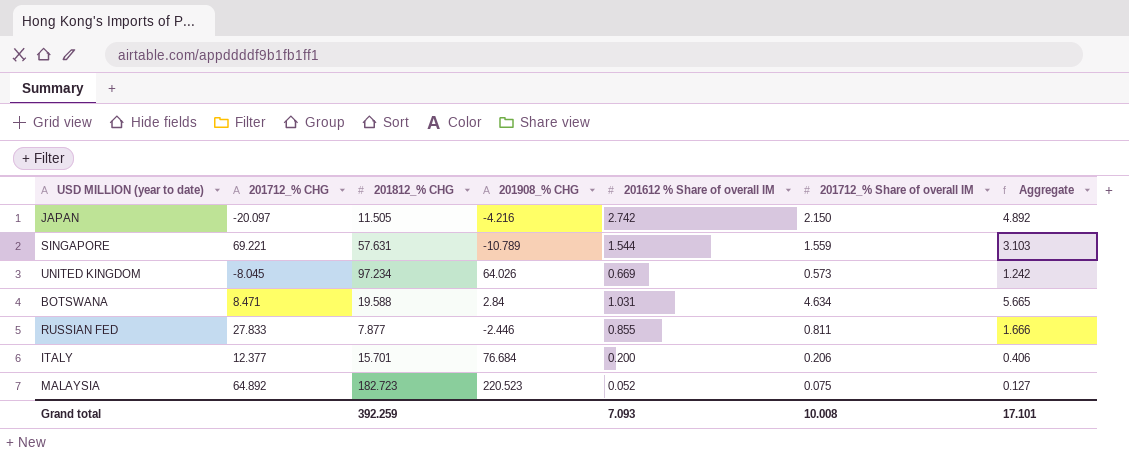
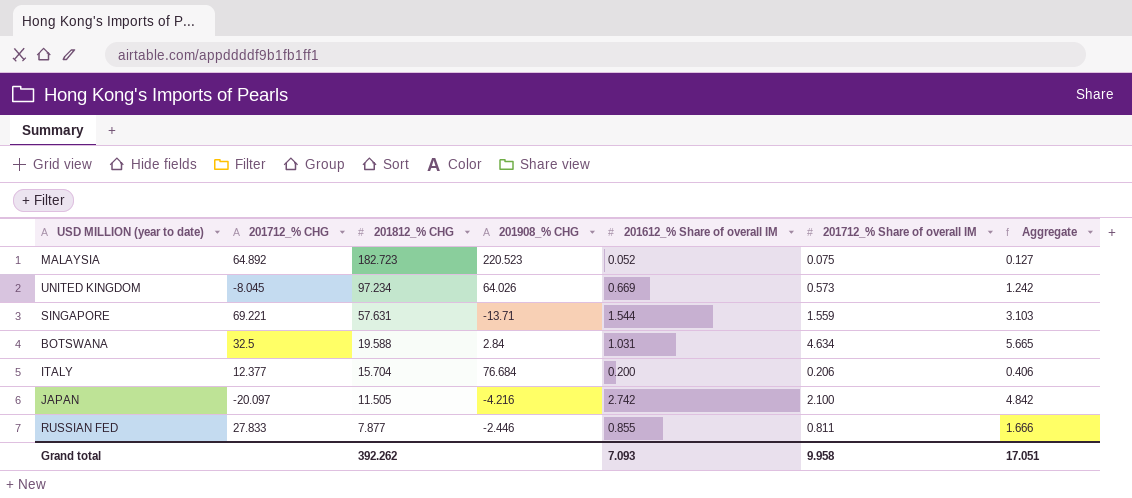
row order: none -> 201812_% CHG descending
column name: 201612 % Share of overall IM -> 201612_% Share of overall IM
SINGAPORE | 201908_% CHG: -10.789 -> -13.71
BOTSWANA | 201712_% CHG: 8.471 -> 32.5
ITALY | 201812_% CHG: 15.701 -> 15.704
JAPAN | 201712_% Share of overall IM: 2.150 -> 2.100
JAPAN | Aggregate: 4.892 -> 4.842
Grand total | 201812_% CHG: 392.259 -> 392.262
Grand total | 201712_% Share of overall IM: 10.008 -> 9.958
Grand total | Aggregate: 17.101 -> 17.051

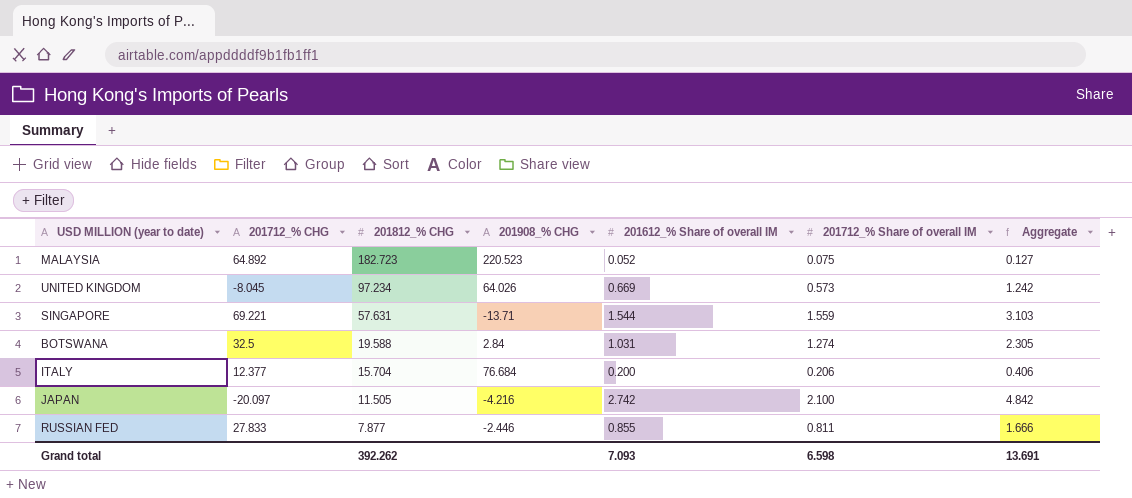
BOTSWANA | 201712_% Share of overall IM: 4.634 -> 1.274
BOTSWANA | Aggregate: 5.665 -> 2.305
Grand total | 201712_% Share of overall IM: 9.958 -> 6.598
Grand total | Aggregate: 17.051 -> 13.691

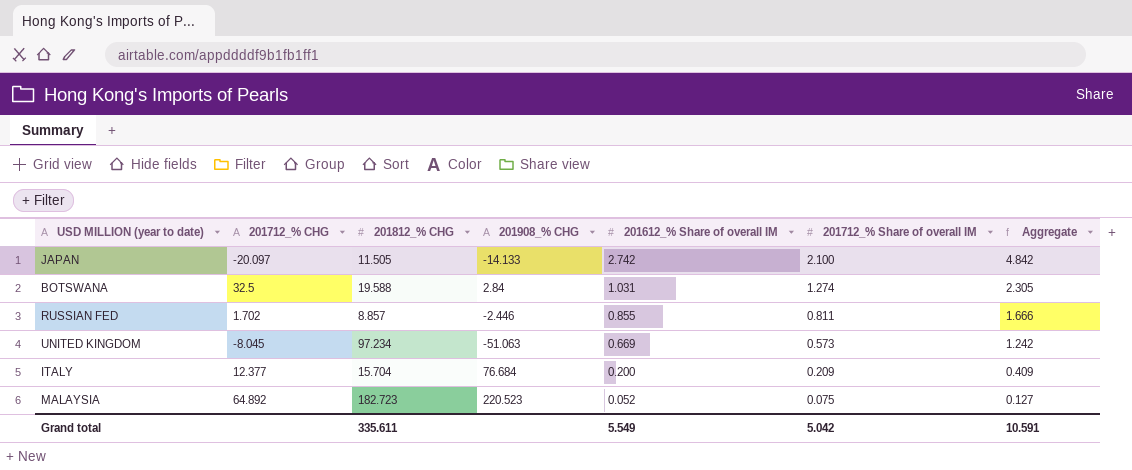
row order: 201812_% CHG descending -> 201612_% Share of overall IM descending
row SINGAPORE: 69.221 | 57.631 | -13.71 | 1.544 | 1.559 | 3.103 -> none
JAPAN | 201908_% CHG: -4.216 -> -14.133
RUSSIAN FED | 201712_% CHG: 27.833 -> 1.702
RUSSIAN FED | 201812_% CHG: 7.877 -> 8.857
UNITED KINGDOM | 201908_% CHG: 64.026 -> -51.063
ITALY | 201712_% Share of overall IM: 0.206 -> 0.209
ITALY | Aggregate: 0.406 -> 0.409
Grand total | 201812_% CHG: 392.262 -> 335.611
Grand total | 201612_% Share of overall IM: 7.093 -> 5.549
Grand total | 201712_% Share of overall IM: 6.598 -> 5.042
Grand total | Aggregate: 13.691 -> 10.591

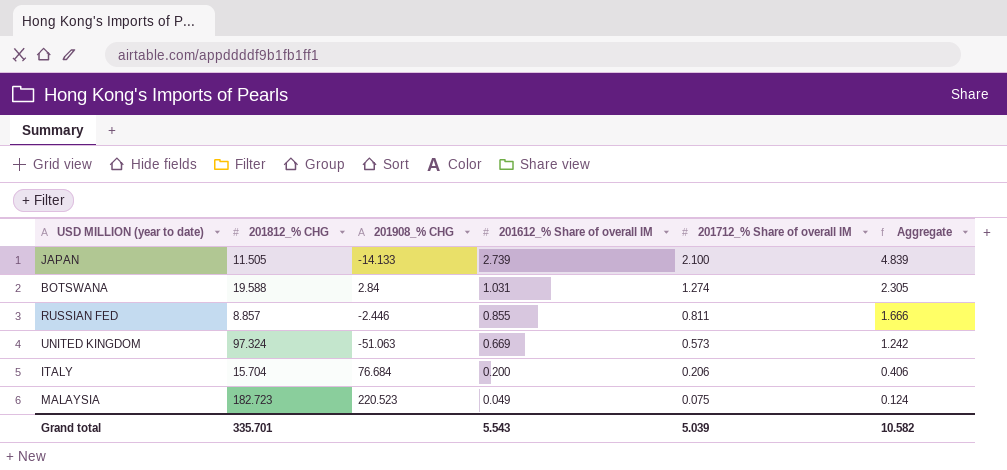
column 201712_% CHG | position: 2 -> none
JAPAN | 201612_% Share of overall IM: 2.742 -> 2.739
JAPAN | Aggregate: 4.842 -> 4.839
UNITED KINGDOM | 201812_% CHG: 97.234 -> 97.324
ITALY | 201712_% Share of overall IM: 0.209 -> 0.206
ITALY | Aggregate: 0.409 -> 0.406
MALAYSIA | 201612_% Share of overall IM: 0.052 -> 0.049
MALAYSIA | Aggregate: 0.127 -> 0.124
Grand total | 201812_% CHG: 335.611 -> 335.701
Grand total | 201612_% Share of overall IM: 5.549 -> 5.543
Grand total | 201712_% Share of overall IM: 5.042 -> 5.039
Grand total | Aggregate: 10.591 -> 10.582

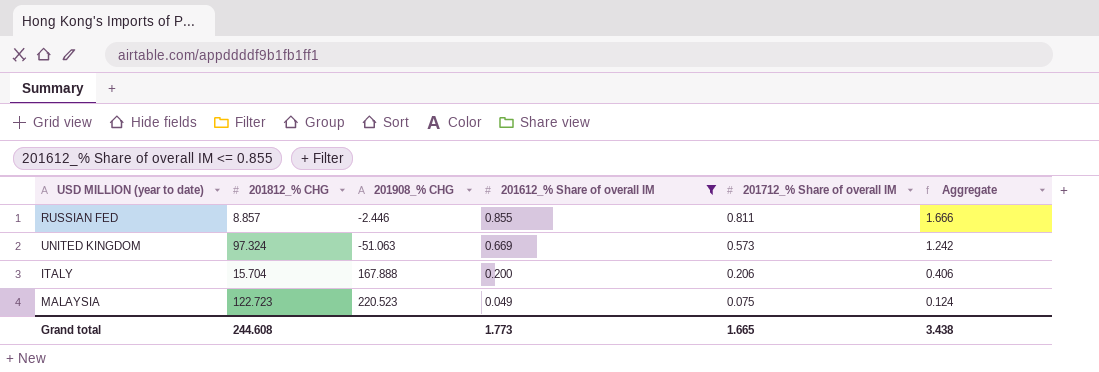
filter: none -> 201612_% Share of overall IM <= 0.855
ITALY | 201908_% CHG: 76.684 -> 167.888
MALAYSIA | 201812_% CHG: 182.723 -> 122.723
Grand total | 201812_% CHG: 335.701 -> 244.608
Grand total | 201612_% Share of overall IM: 5.543 -> 1.773
Grand total | 201712_% Share of overall IM: 5.039 -> 1.665
Grand total | Aggregate: 10.582 -> 3.438

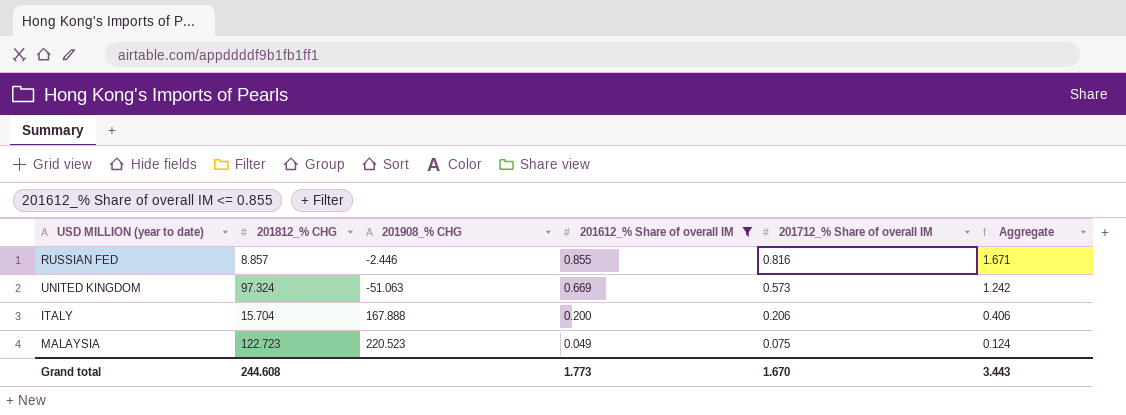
RUSSIAN FED | 201712_% Share of overall IM: 0.811 -> 0.816
RUSSIAN FED | Aggregate: 1.666 -> 1.671
Grand total | 201712_% Share of overall IM: 1.665 -> 1.670
Grand total | Aggregate: 3.438 -> 3.443

